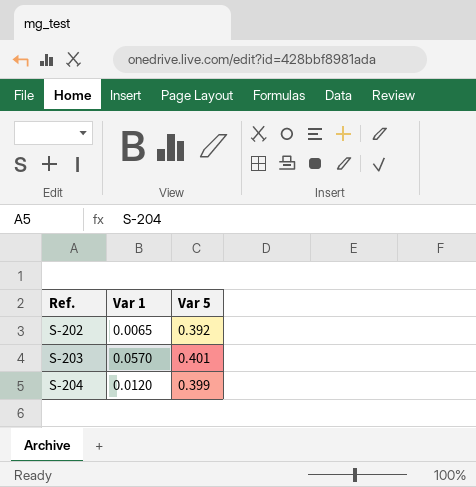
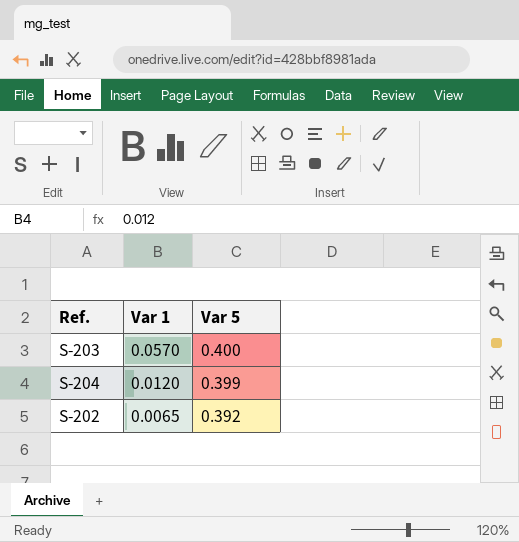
row order: Ref. ascending -> Var 1 descending
S-203 | Var 5: 0.401 -> 0.400

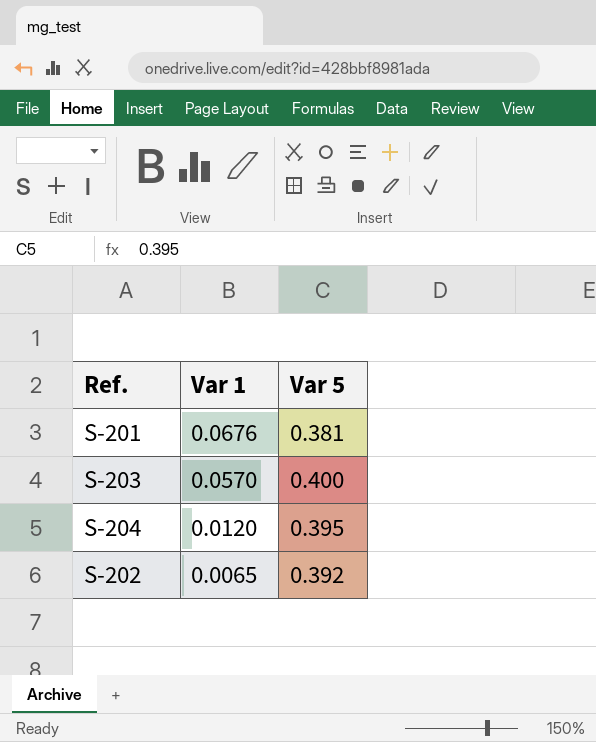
row S-201: none -> 0.0676 | 0.381
S-204 | Var 5: 0.399 -> 0.395

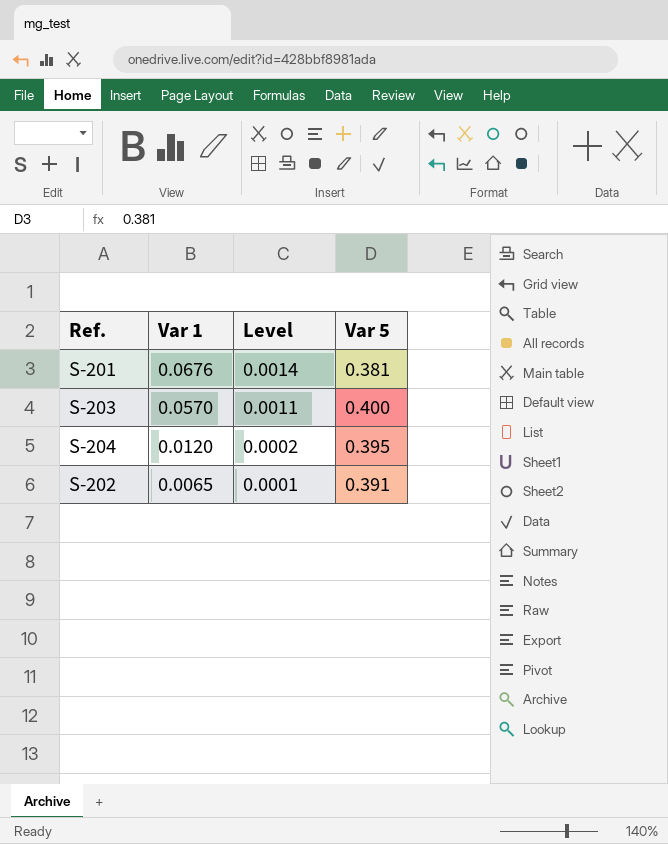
column Level | formula: none -> [Var 1] * 0.02
S-202 | Var 5: 0.392 -> 0.391

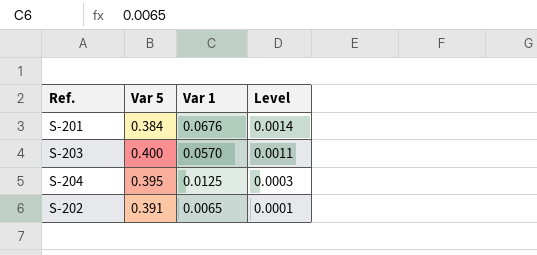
column Var 5 | position: 4 -> 2
S-201 | Var 5: 0.381 -> 0.384
S-204 | Var 1: 0.0120 -> 0.0125
S-204 | Level: 0.0002 -> 0.0003

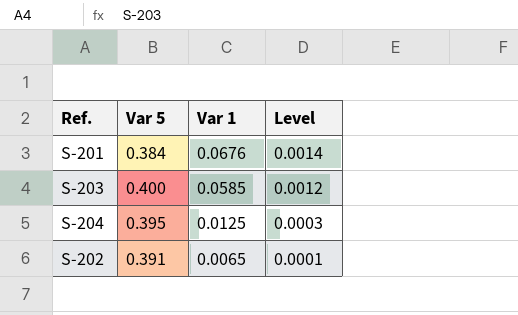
S-203 | Var 1: 0.0570 -> 0.0585
S-203 | Level: 0.0011 -> 0.0012

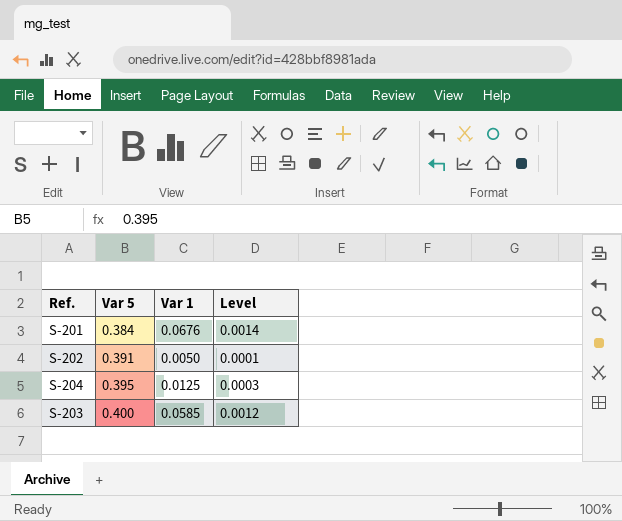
row order: Var 1 descending -> Var 5 ascending
S-202 | Var 1: 0.0065 -> 0.0050

